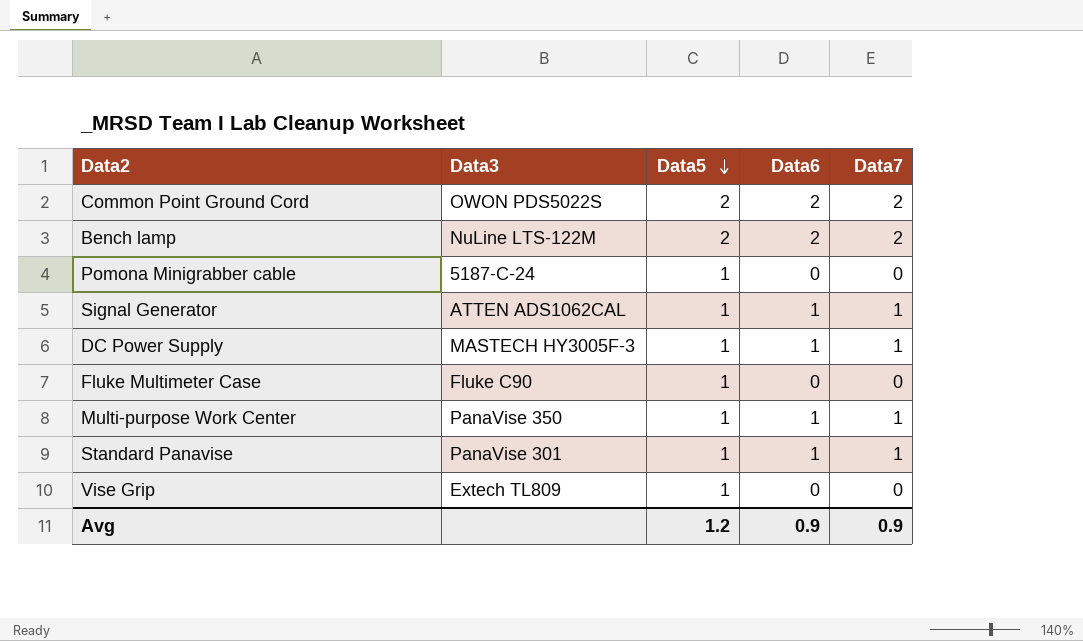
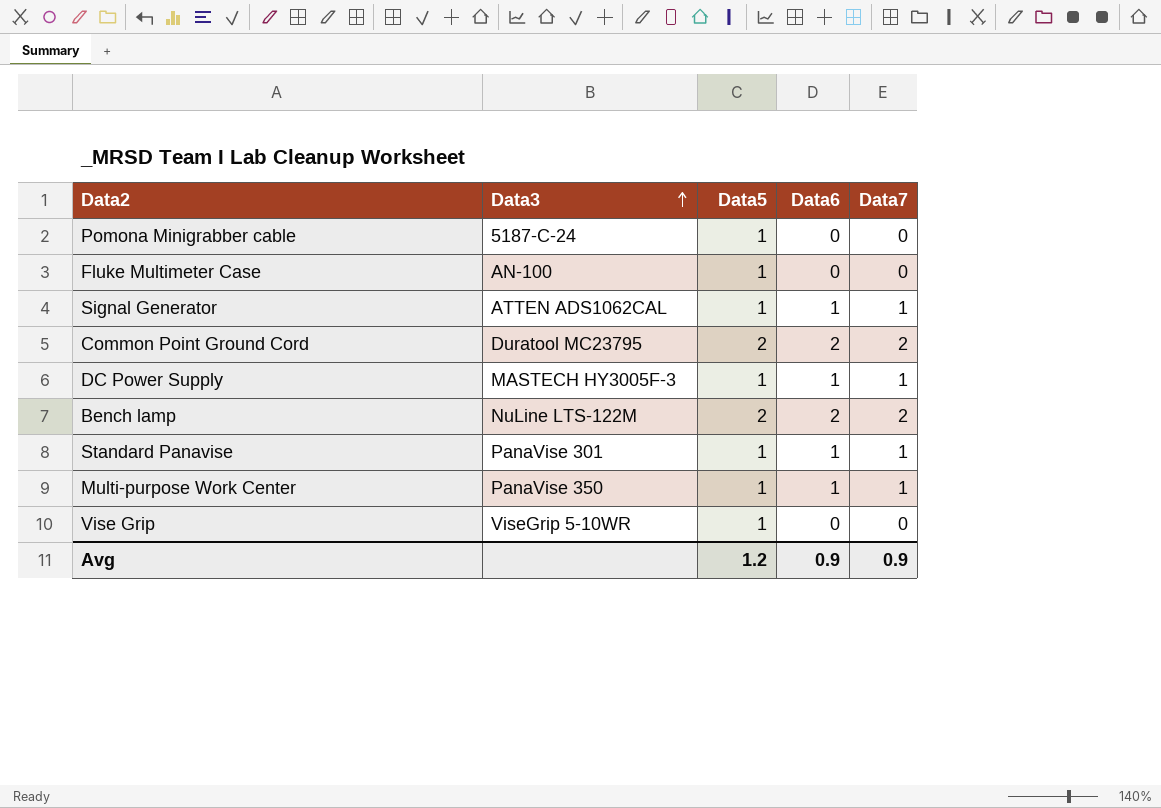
row order: Data5 descending -> Data3 ascending
Fluke Multimeter Case | Data3: Fluke C90 -> AN-100
Common Point Ground Cord | Data3: OWON PDS5022S -> Duratool MC23795
Vise Grip | Data3: Extech TL809 -> ViseGrip 5-10WR

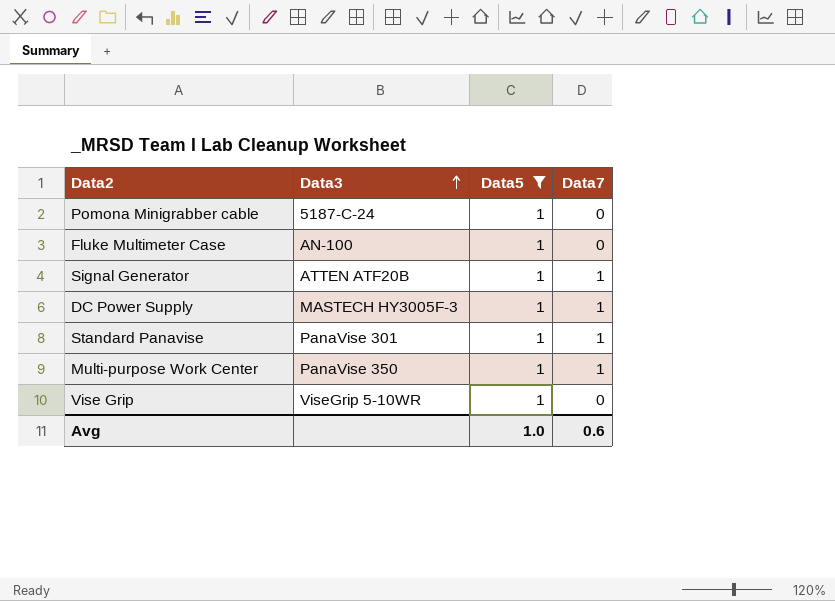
filter: none -> Data5 = 1
column Data6 | position: 4 -> none
Signal Generator | Data3: ATTEN ADS1062CAL -> ATTEN ATF20B
Avg | Data5: 1.2 -> 1.0
Avg | Data7: 0.9 -> 0.6

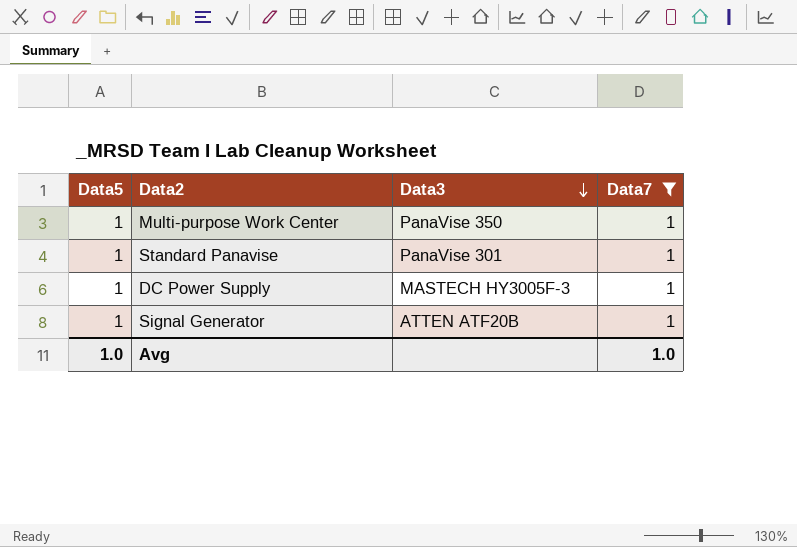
filter: Data5 = 1 -> Data7 = 1
row order: Data3 ascending -> Data3 descending
column Data5 | position: 3 -> 1
Avg | Data7: 0.6 -> 1.0

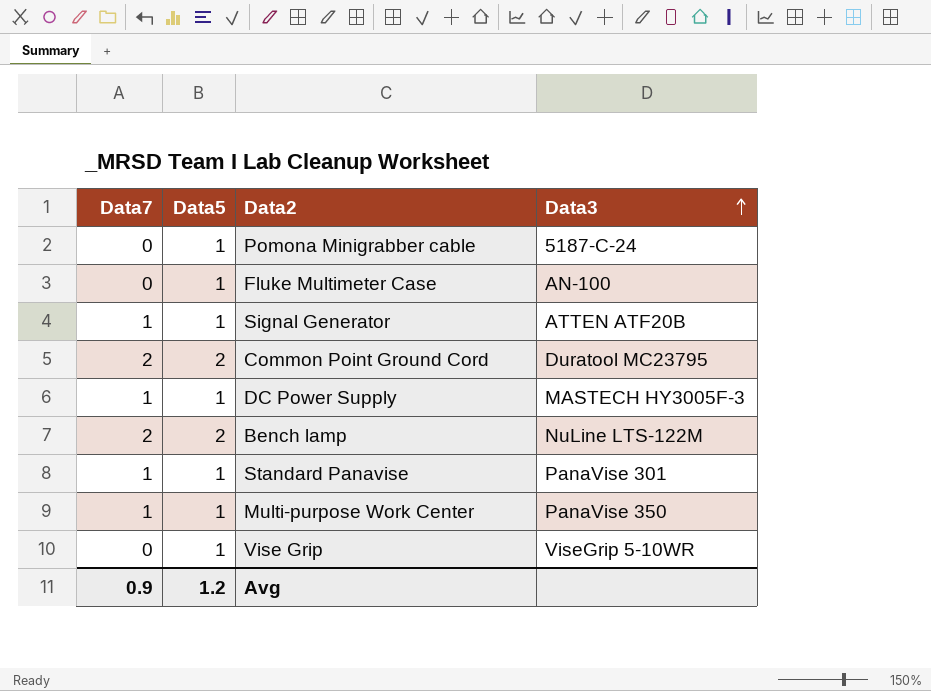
filter: Data7 = 1 -> none
row order: Data3 descending -> Data3 ascending
column Data7 | position: 4 -> 1
Avg | Data7: 1.0 -> 0.9
Avg | Data5: 1.0 -> 1.2

